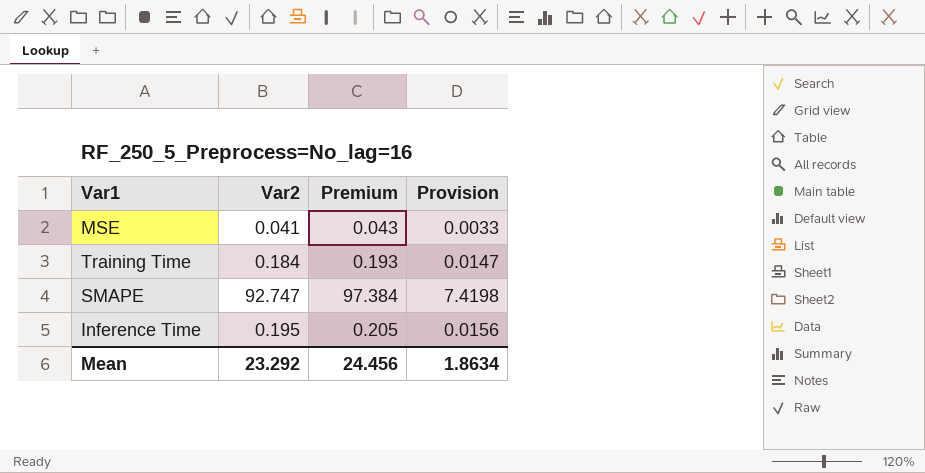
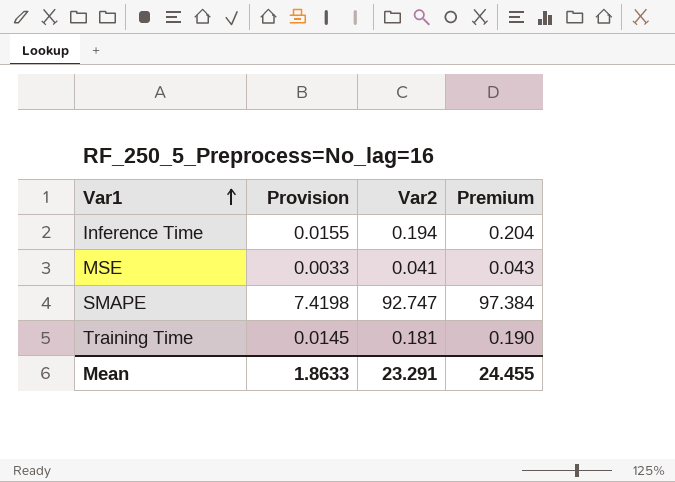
row order: none -> Var1 ascending
column Provision | position: 4 -> 2
Inference Time | Provision: 0.0156 -> 0.0155
Inference Time | Var2: 0.195 -> 0.194
Inference Time | Premium: 0.205 -> 0.204
Training Time | Provision: 0.0147 -> 0.0145
Training Time | Var2: 0.184 -> 0.181
Training Time | Premium: 0.193 -> 0.190
Mean | Provision: 1.8634 -> 1.8633
Mean | Var2: 23.292 -> 23.291
Mean | Premium: 24.456 -> 24.455

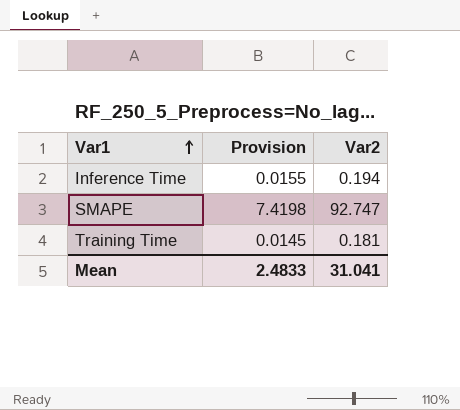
column Premium | formula: [Var2] * 1.05 -> none
row MSE: 0.0033 | 0.041 | 0.043 -> none
Mean | Provision: 1.8633 -> 2.4833
Mean | Var2: 23.291 -> 31.041

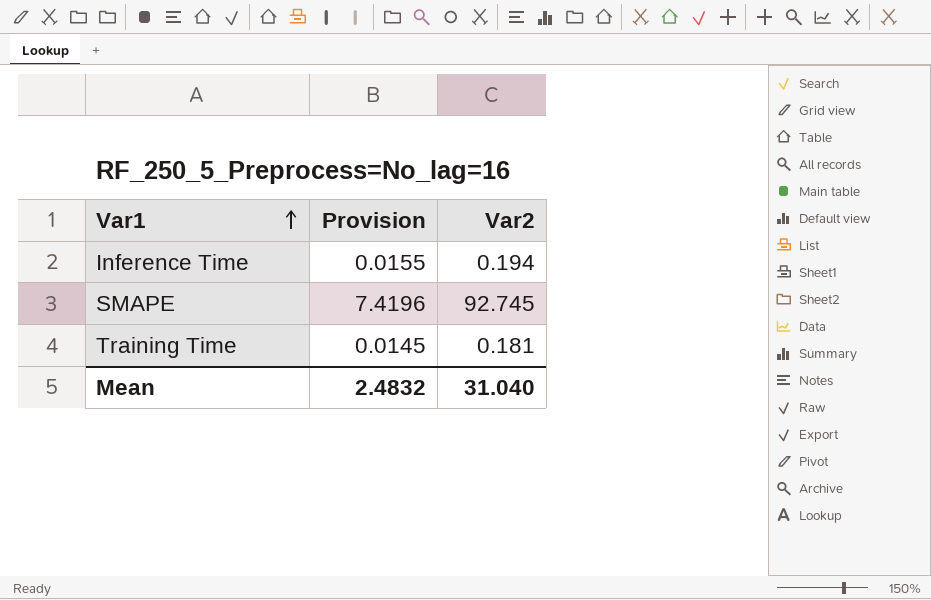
SMAPE | Provision: 7.4198 -> 7.4196
SMAPE | Var2: 92.747 -> 92.745
Mean | Provision: 2.4833 -> 2.4832
Mean | Var2: 31.041 -> 31.040

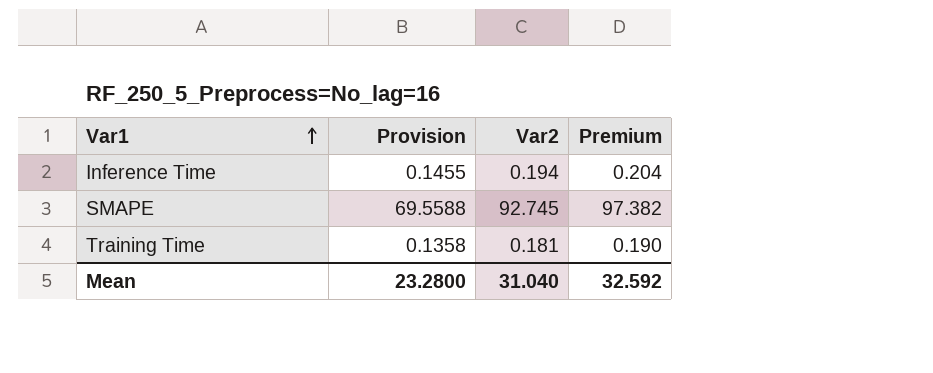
column Provision | formula: [Var2] * 0.08 -> [Var2] * 0.75
column Premium | formula: none -> [Var2] * 1.05
Mean | Provision: 2.4832 -> 23.2800

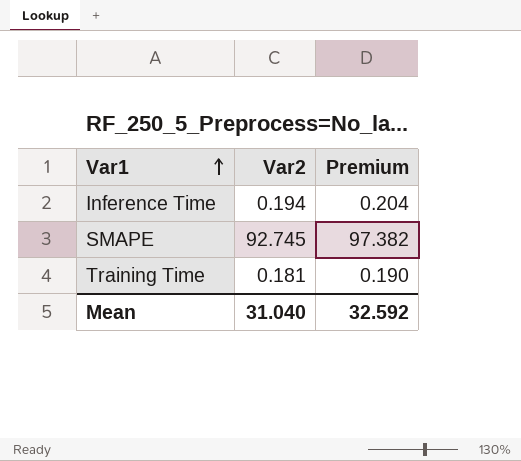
column Provision | formula: [Var2] * 0.75 -> none

